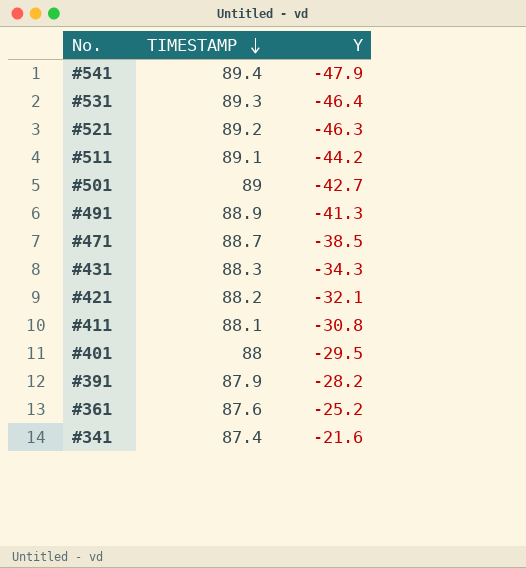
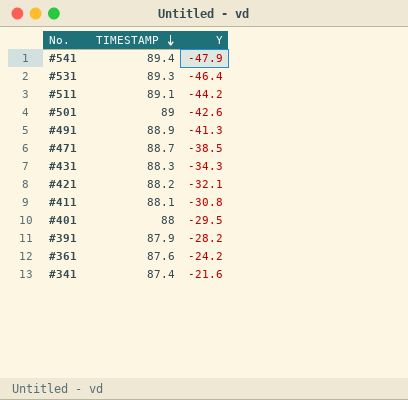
row #521: 89.2 | -46.3 -> none
#501 | Y: -42.7 -> -42.6
#361 | Y: -25.2 -> -24.2

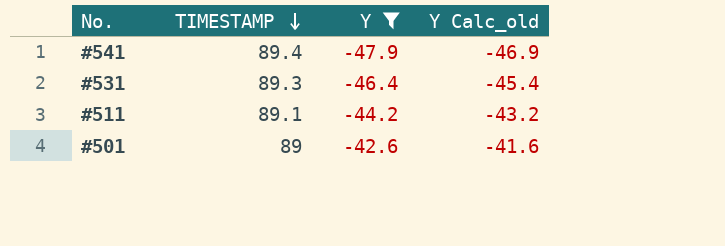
filter: none -> Y <= -42.6
column Y Calc_old | formula: none -> [Y] + 1

